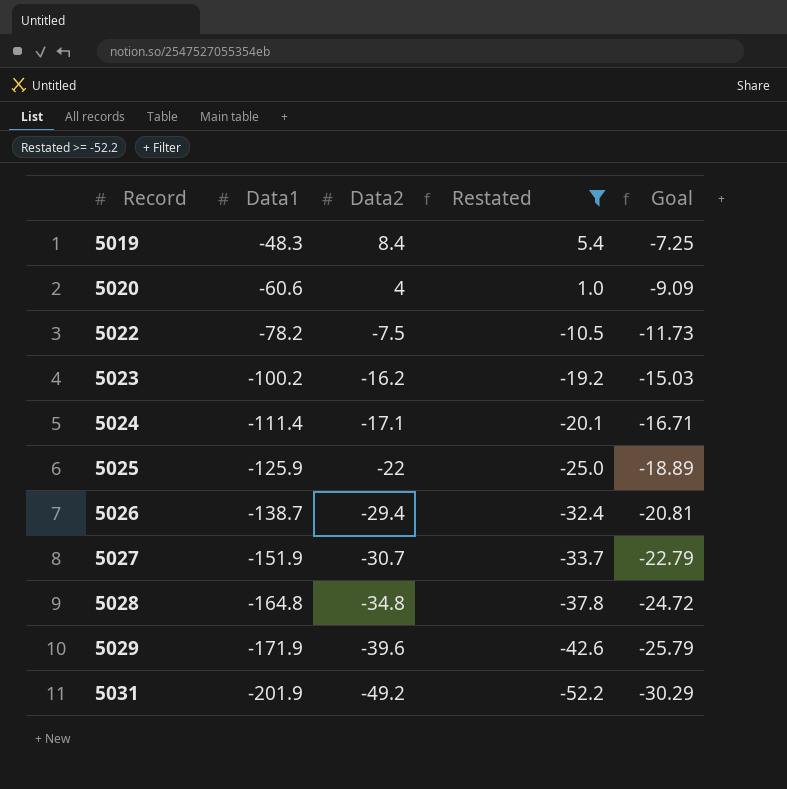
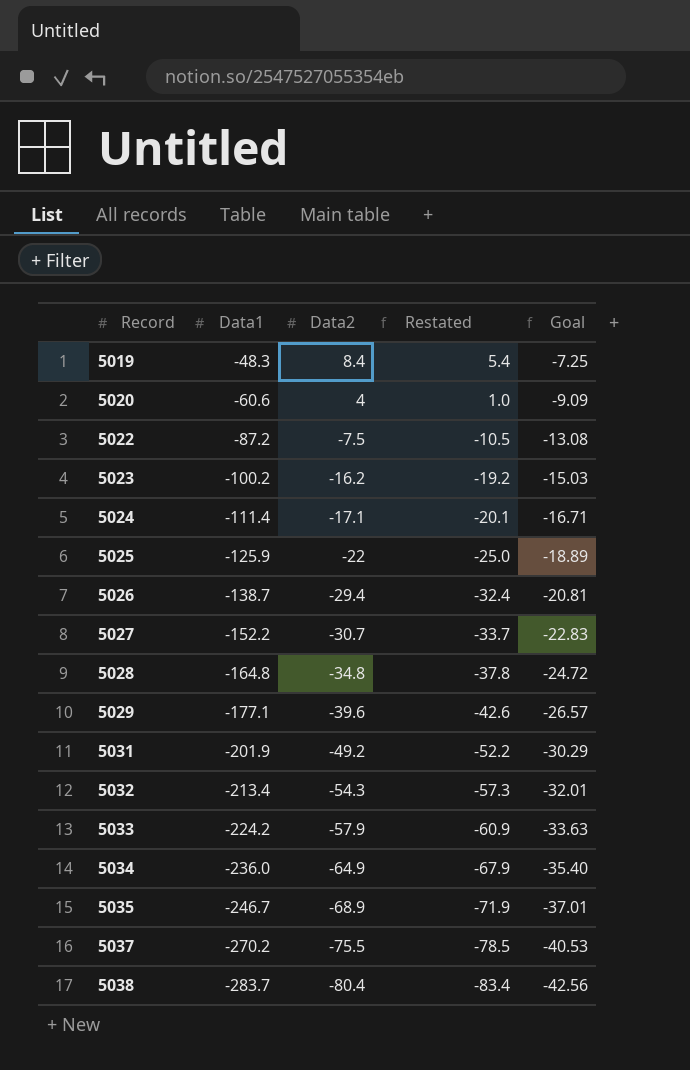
filter: Restated >= -52.2 -> none
5022 | Data1: -78.2 -> -87.2
5022 | Goal: -11.73 -> -13.08
5027 | Data1: -151.9 -> -152.2
5027 | Goal: -22.79 -> -22.83
5029 | Data1: -171.9 -> -177.1
5029 | Goal: -25.79 -> -26.57

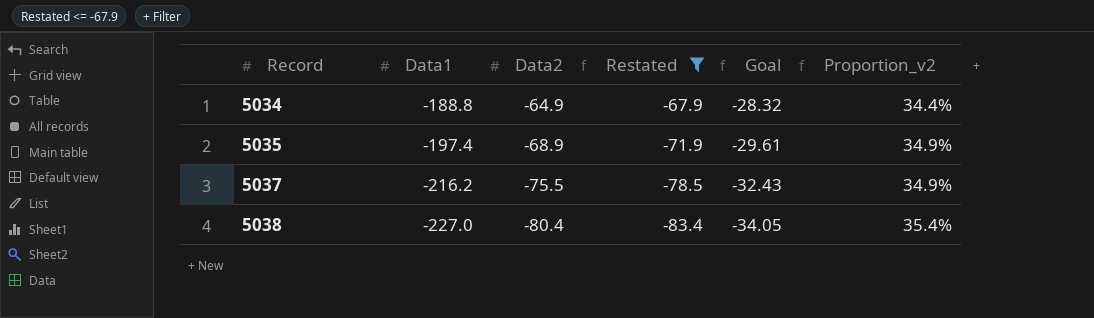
filter: none -> Restated <= -67.9
column Proportion_v2 | formula: none -> [Data2] / [Data1]
5034 | Data1: -236.0 -> -188.8
5034 | Goal: -35.40 -> -28.32
5035 | Data1: -246.7 -> -197.4
5035 | Goal: -37.01 -> -29.61
5037 | Data1: -270.2 -> -216.2
5037 | Goal: -40.53 -> -32.43
5038 | Data1: -283.7 -> -227.0
5038 | Goal: -42.56 -> -34.05

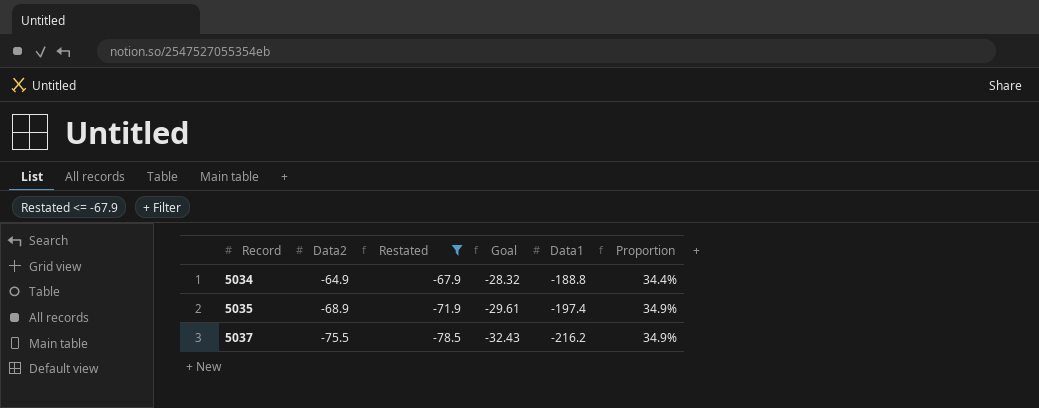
column Data1 | position: 2 -> 5
column name: Proportion_v2 -> Proportion
row 5038: -227.0 | -80.4 | -83.4 | -34.05 | 35.4% -> none

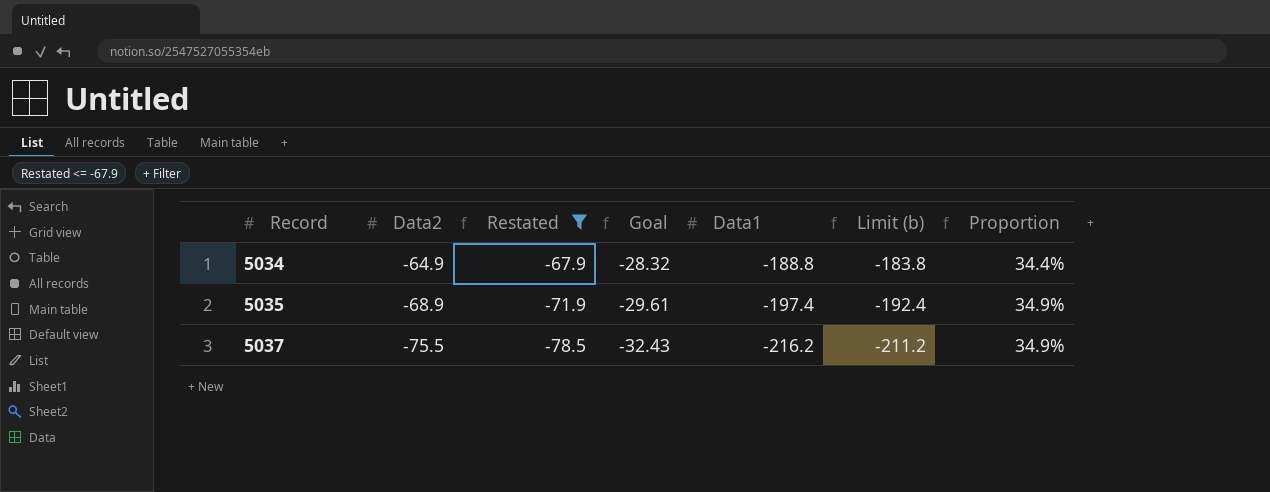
column Limit (b) | formula: none -> [Data1] + 5

